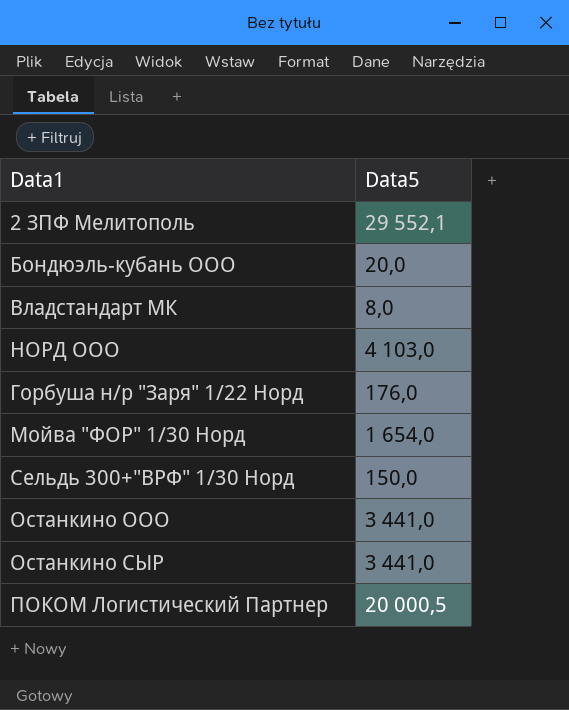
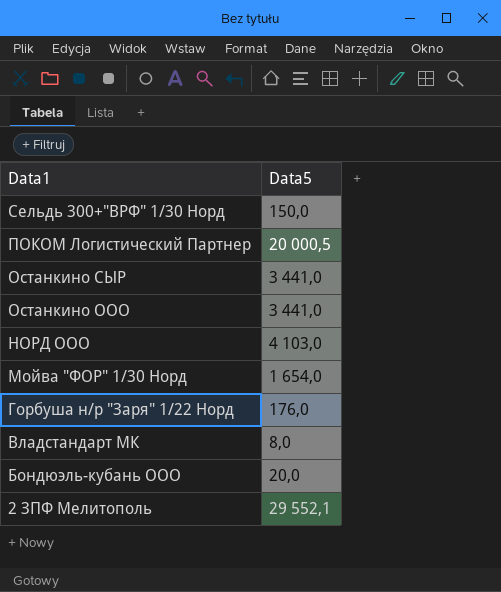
row order: none -> Data1 descending

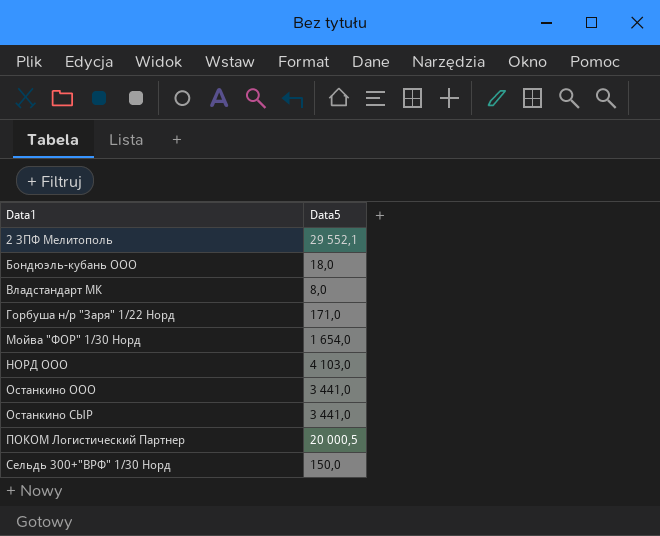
row order: Data1 descending -> Data1 ascending
Бондюэль-кубань ООО | Data5: 20,0 -> 18,0
Горбуша н/р "Заря" 1/22 Норд | Data5: 176,0 -> 171,0

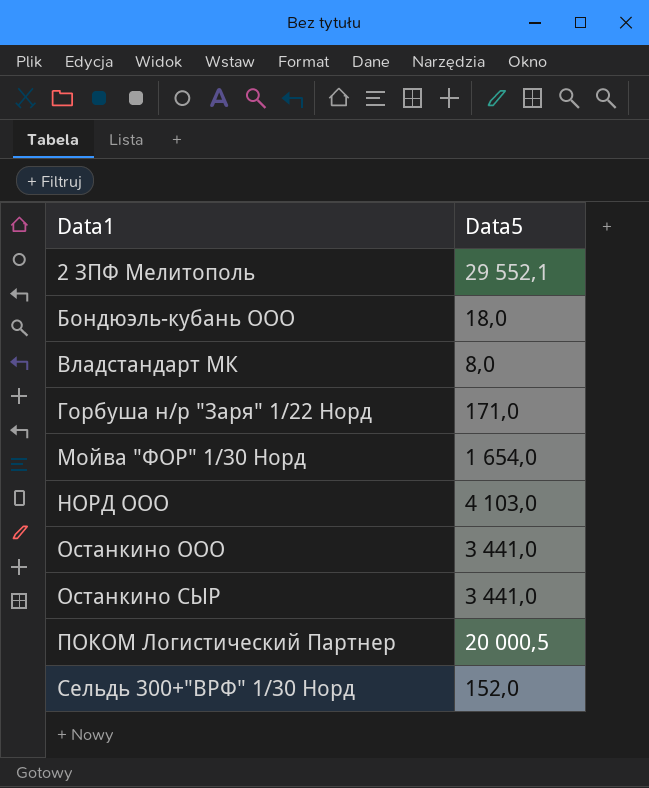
Сельдь 300+"ВРФ" 1/30 Норд | Data5: 150,0 -> 152,0

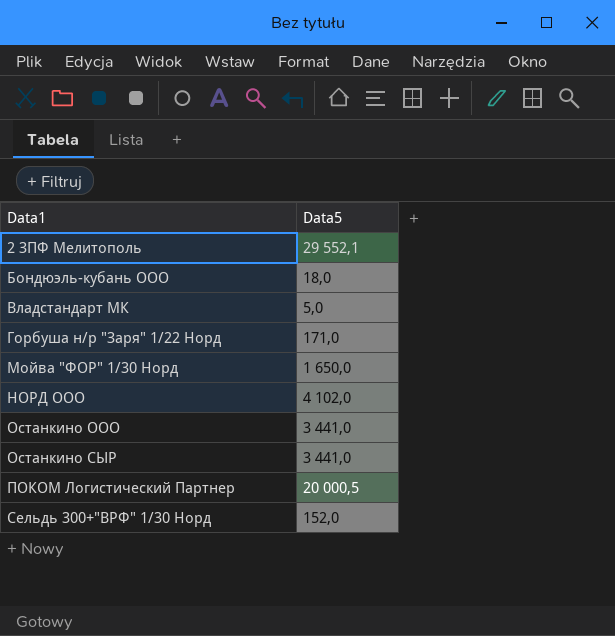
Владстандарт МК | Data5: 8,0 -> 5,0
Мойва "ФОР" 1/30 Норд | Data5: 1 654,0 -> 1 650,0
НОРД ООО | Data5: 4 103,0 -> 4 102,0

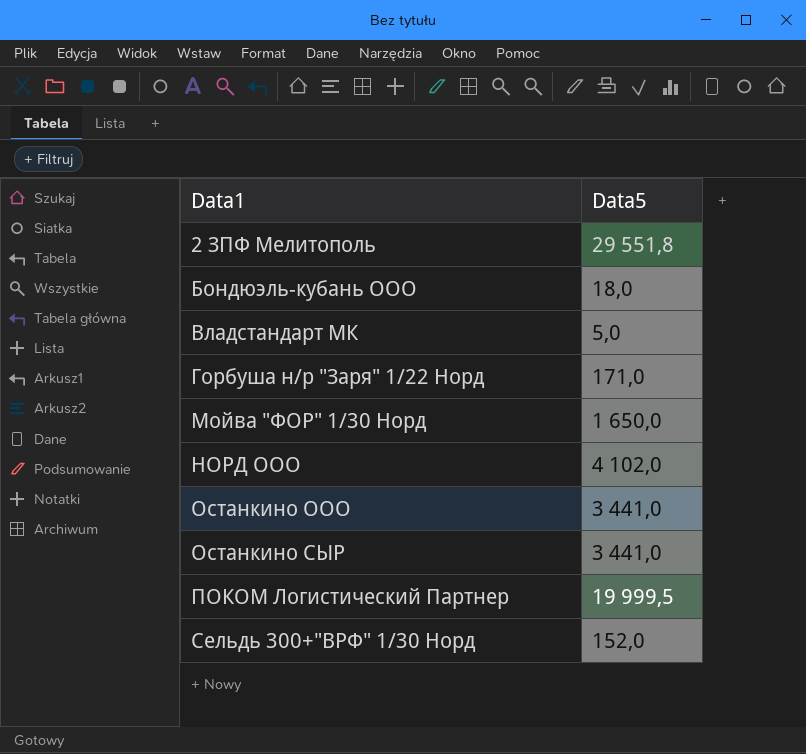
2 ЗПФ Мелитополь | Data5: 29 552,1 -> 29 551,8
ПОКОМ Логистический Партнер | Data5: 20 000,5 -> 19 999,5

